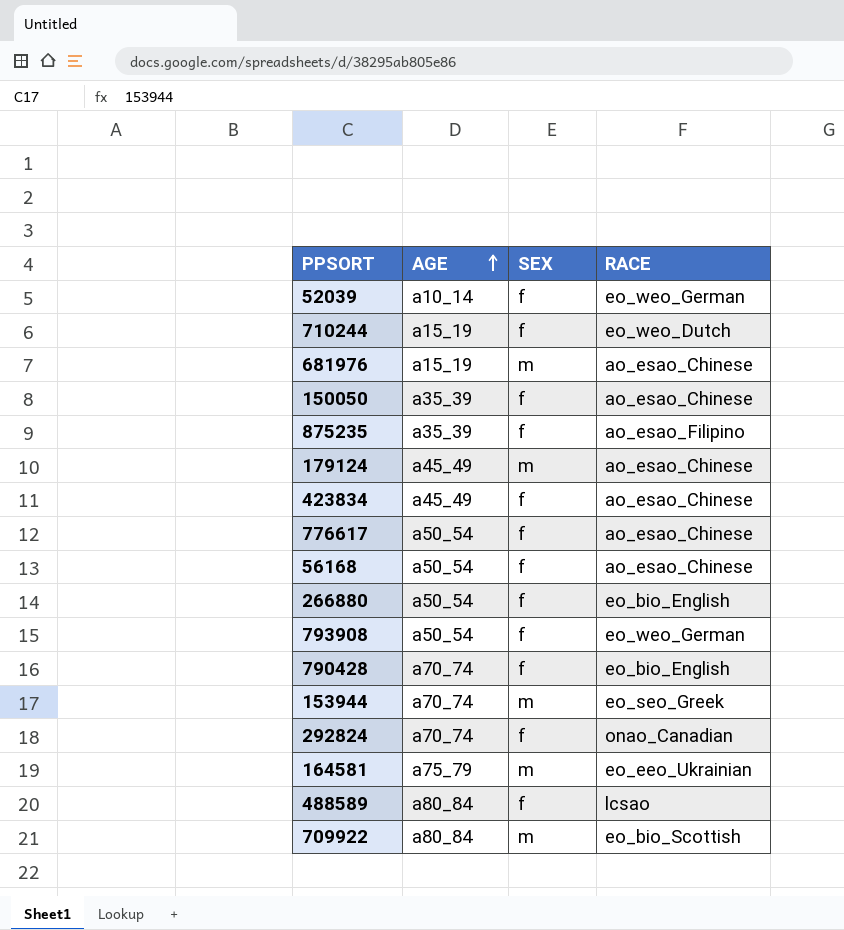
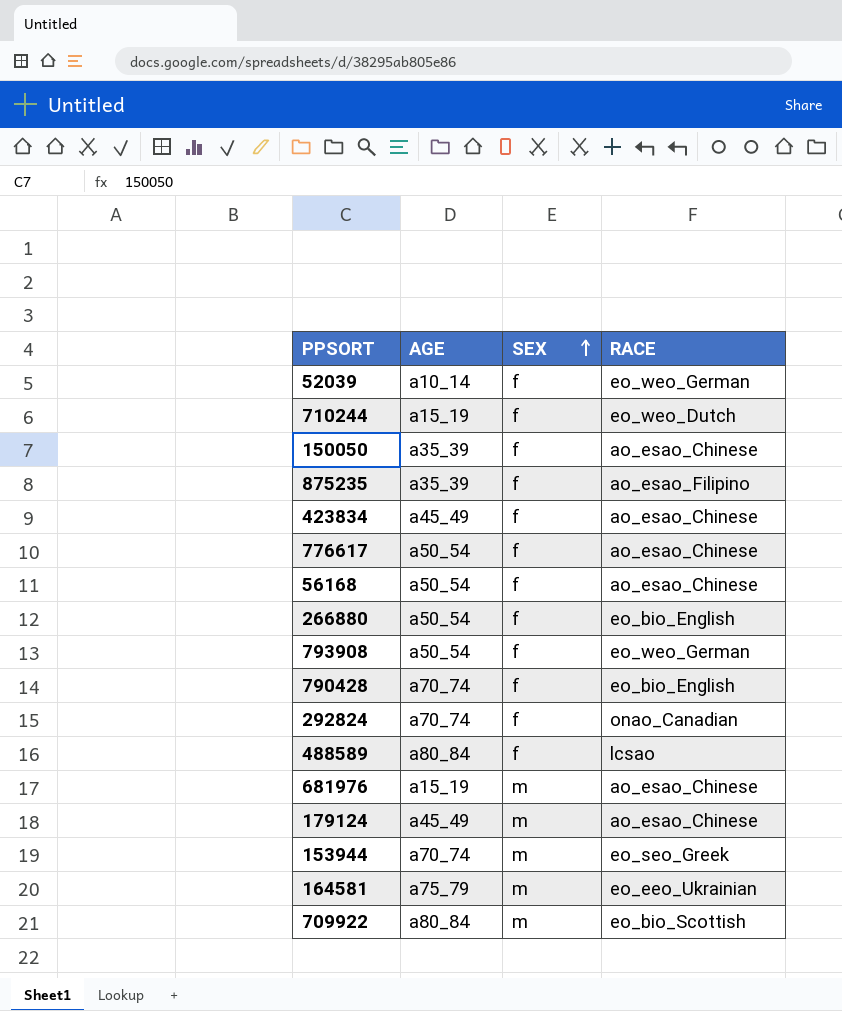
row order: AGE ascending -> SEX ascending

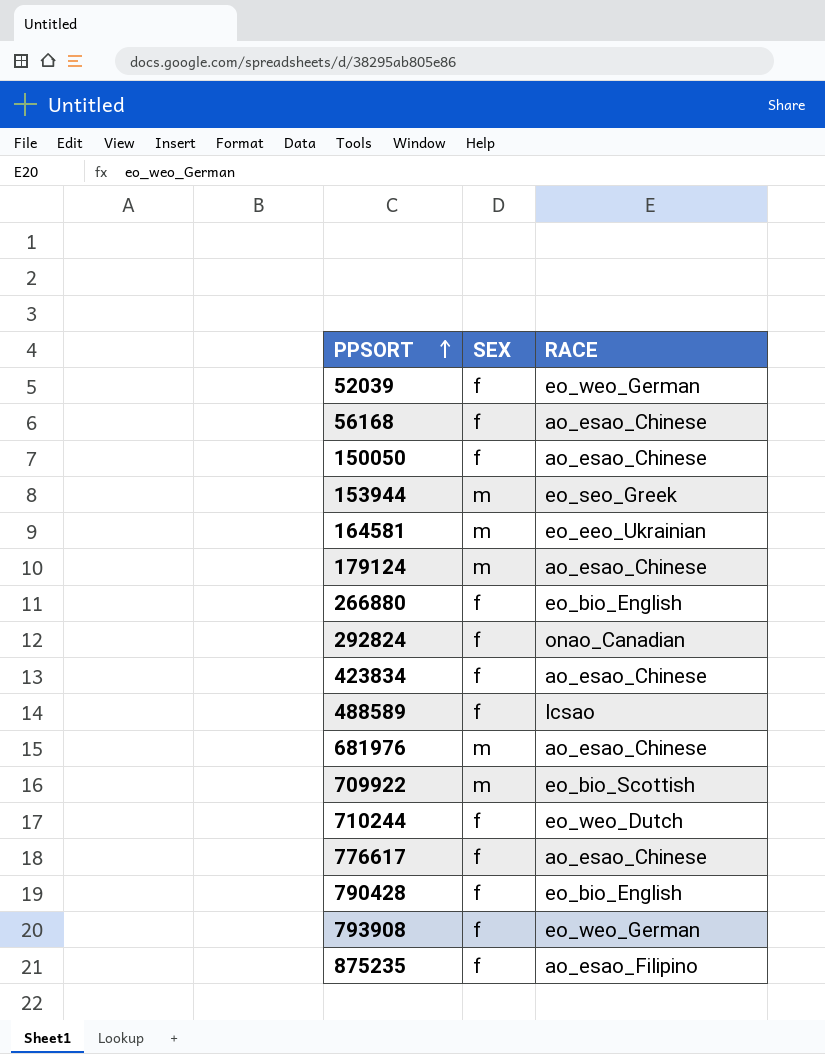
row order: SEX ascending -> PPSORT ascending
column AGE | position: 2 -> none

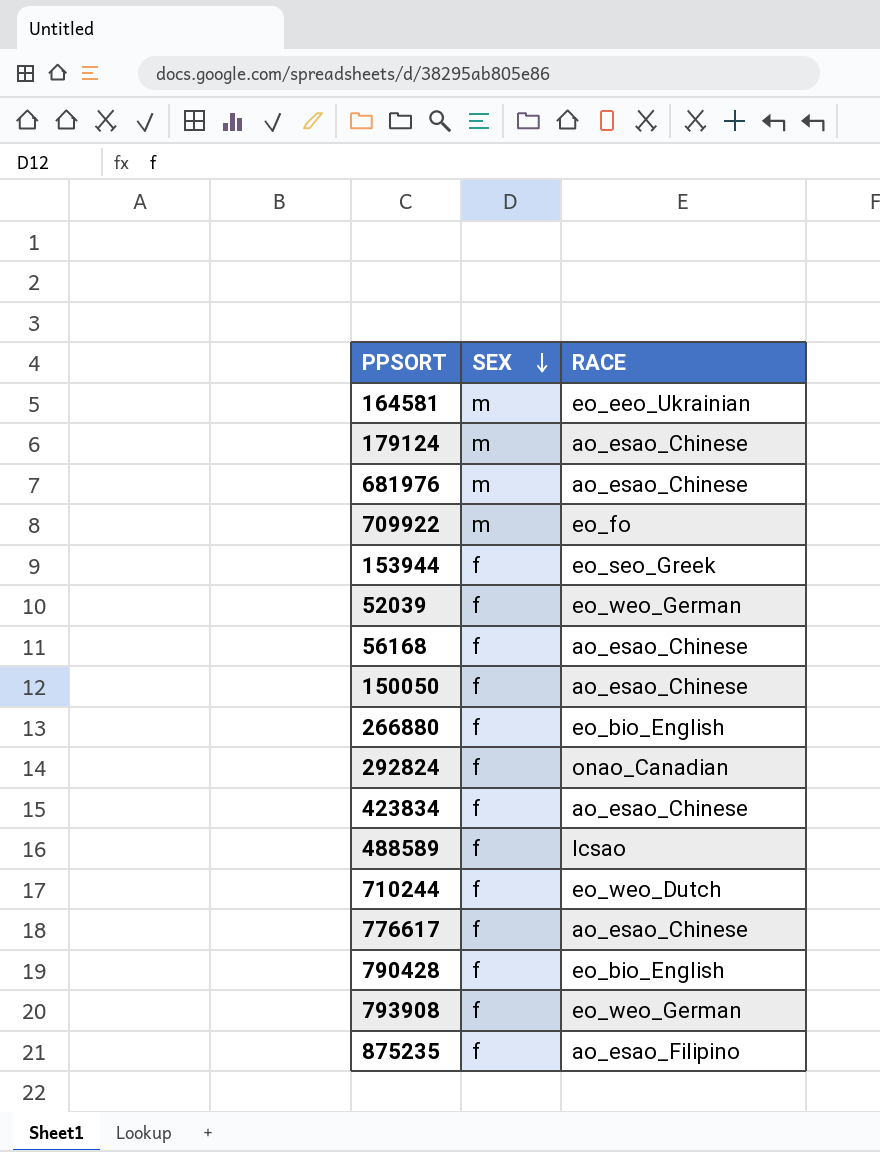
row order: PPSORT ascending -> SEX descending
709922 | RACE: eo_bio_Scottish -> eo_fo
153944 | SEX: m -> f

